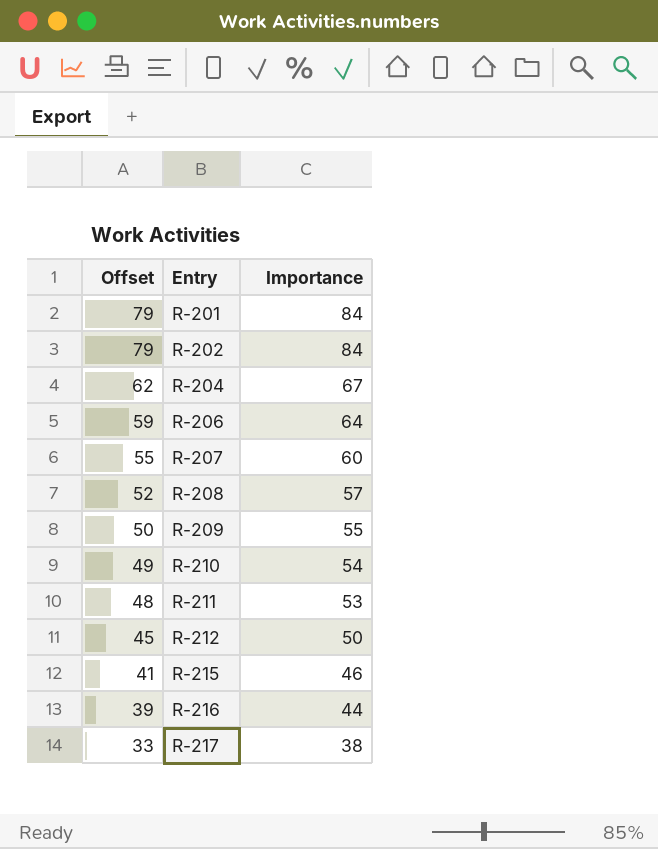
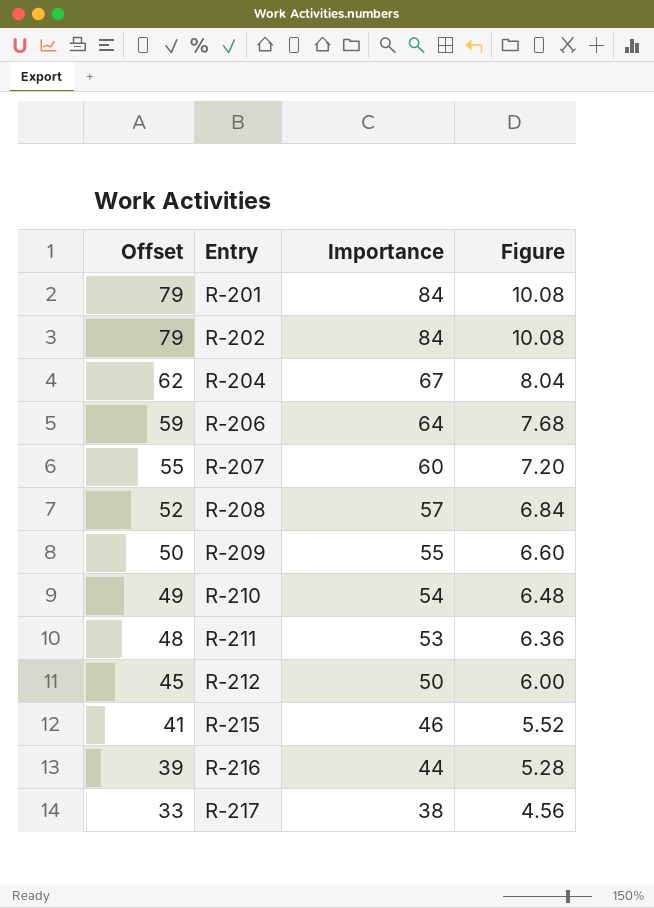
column Figure | formula: none -> [Importance] * 0.12

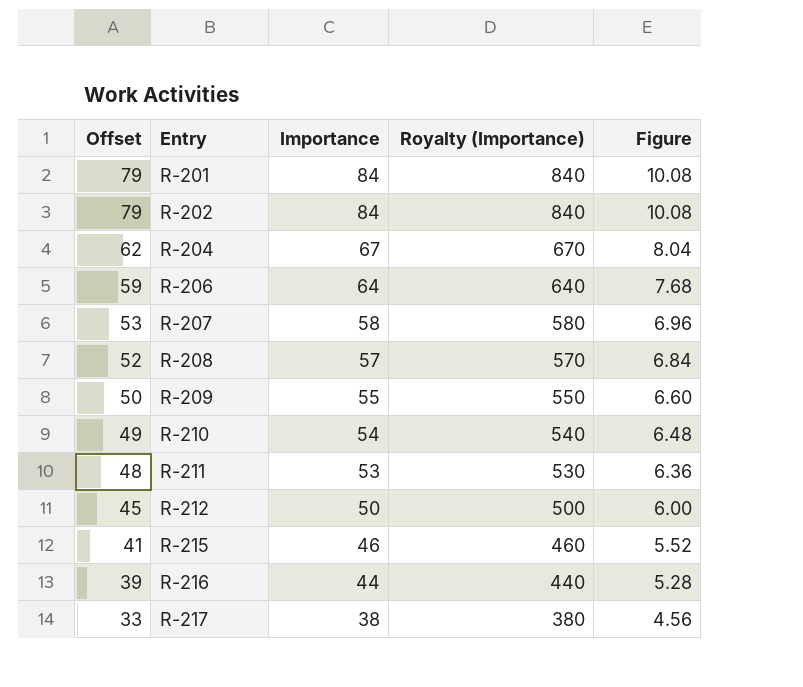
column Royalty (Importance) | formula: none -> [Importance] * 10
R-207 | Offset: 55 -> 53
R-207 | Importance: 60 -> 58
R-207 | Figure: 7.20 -> 6.96

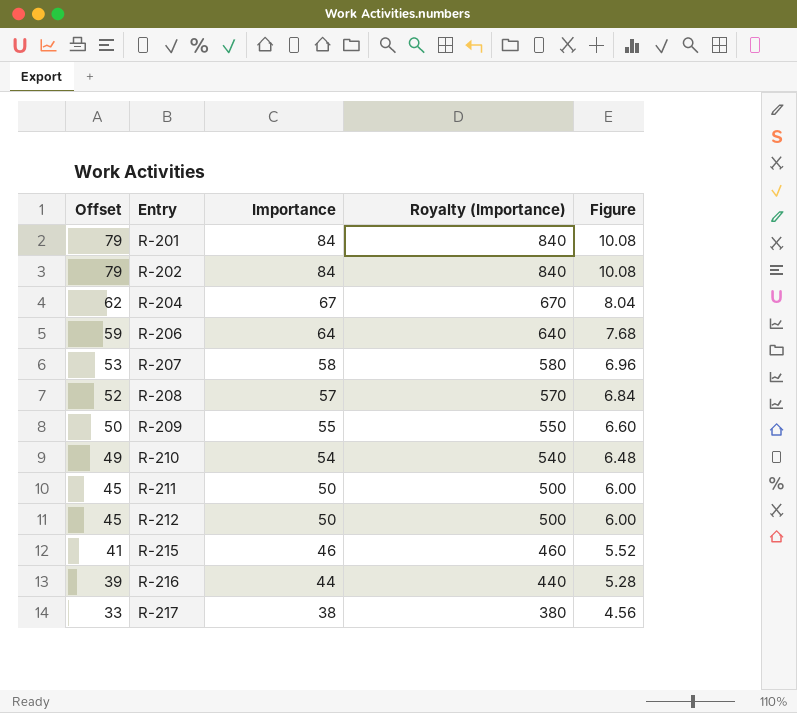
R-211 | Offset: 48 -> 45
R-211 | Importance: 53 -> 50
R-211 | Royalty (Importance): 530 -> 500
R-211 | Figure: 6.36 -> 6.00

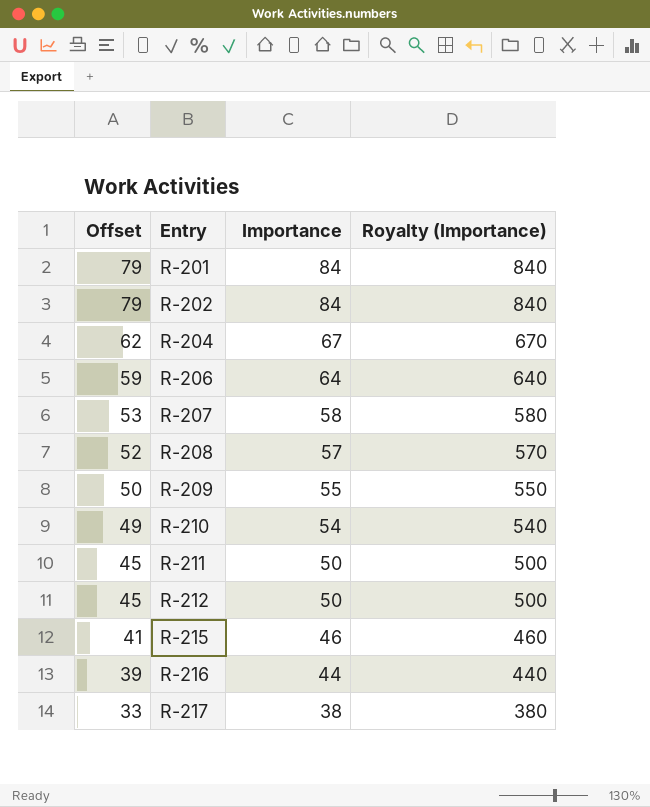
column Figure | formula: [Importance] * 0.12 -> none

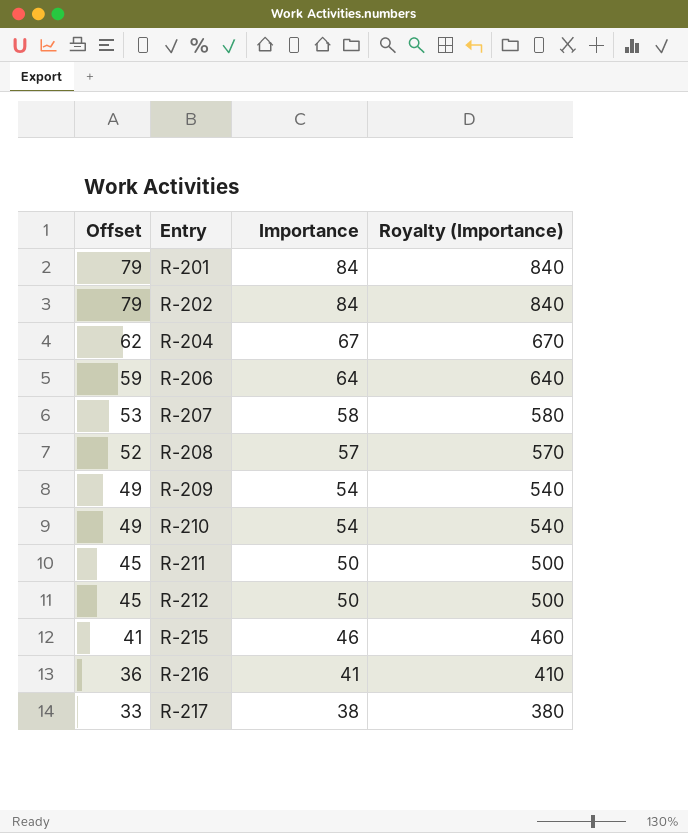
R-209 | Offset: 50 -> 49
R-209 | Importance: 55 -> 54
R-209 | Royalty (Importance): 550 -> 540
R-216 | Offset: 39 -> 36
R-216 | Importance: 44 -> 41
R-216 | Royalty (Importance): 440 -> 410

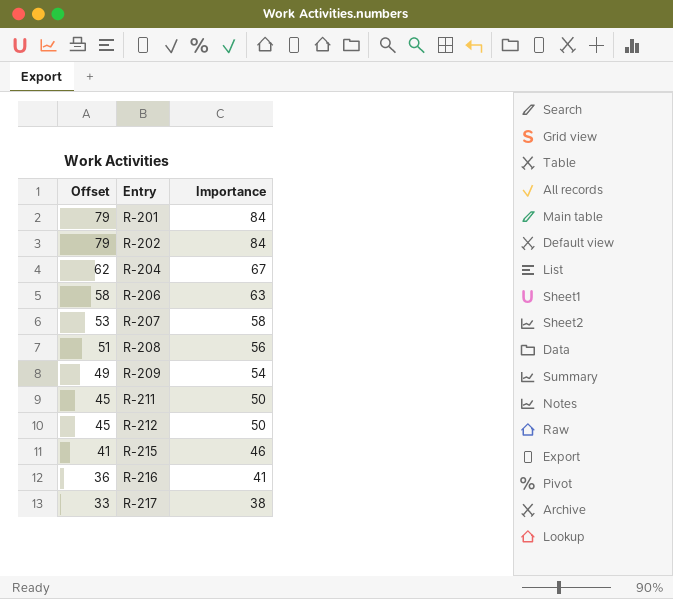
column Royalty (Importance) | formula: [Importance] * 10 -> none
row R-210: 49 | 54 | 540 -> none
R-206 | Offset: 59 -> 58
R-206 | Importance: 64 -> 63
R-208 | Offset: 52 -> 51
R-208 | Importance: 57 -> 56

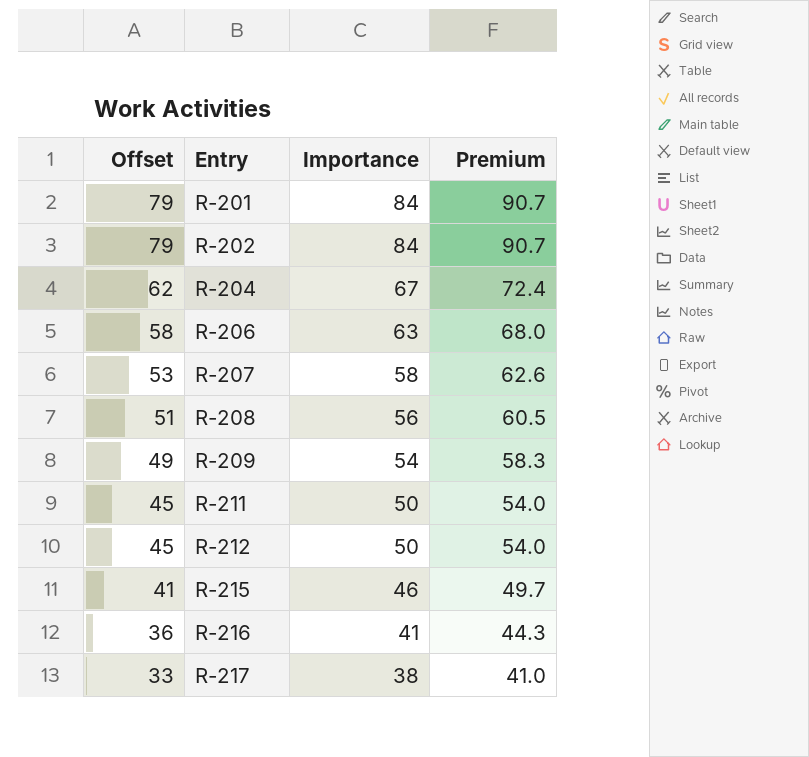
column Premium | formula: none -> [Importance] * 1.08

